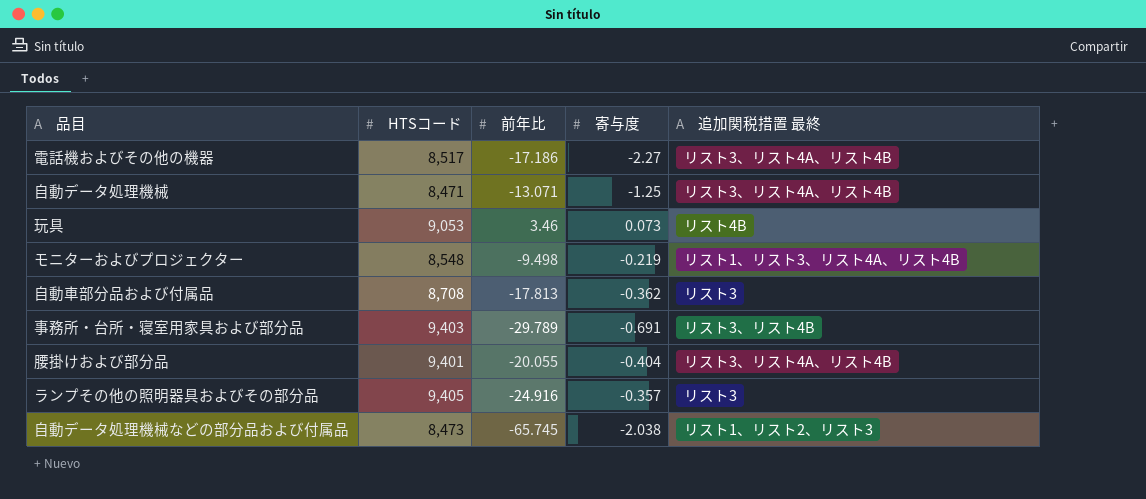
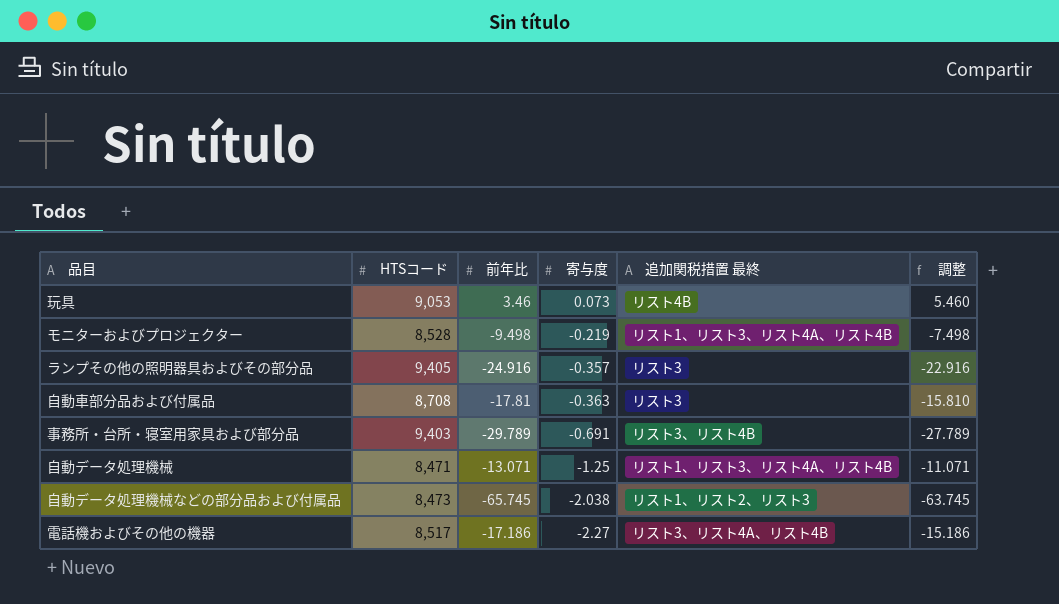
row order: none -> 寄与度 descending
column 調整 | formula: none -> [前年比] + 2
row 腰掛けおよび部分品: 9,401 | -20.055 | -0.404 | リスト3、リスト4A、リスト4B -> none
モニターおよびプロジェクター | HTSコード: 8,548 -> 8,528
自動車部分品および付属品 | 前年比: -17.813 -> -17.81
自動車部分品および付属品 | 寄与度: -0.362 -> -0.363
自動データ処理機械 | 追加関税措置 最終: リスト3、リスト4A、リスト4B -> リスト1、リスト3、リスト4A、リスト4B

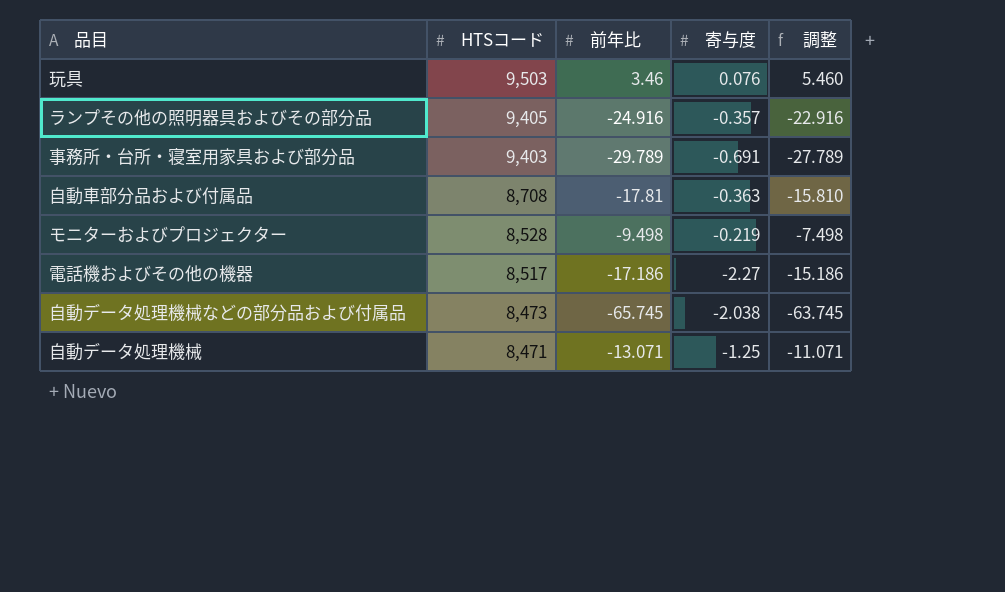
row order: 寄与度 descending -> HTSコード descending
column 追加関税措置 最終 | position: 5 -> none
玩具 | HTSコード: 9,053 -> 9,503
玩具 | 寄与度: 0.073 -> 0.076

